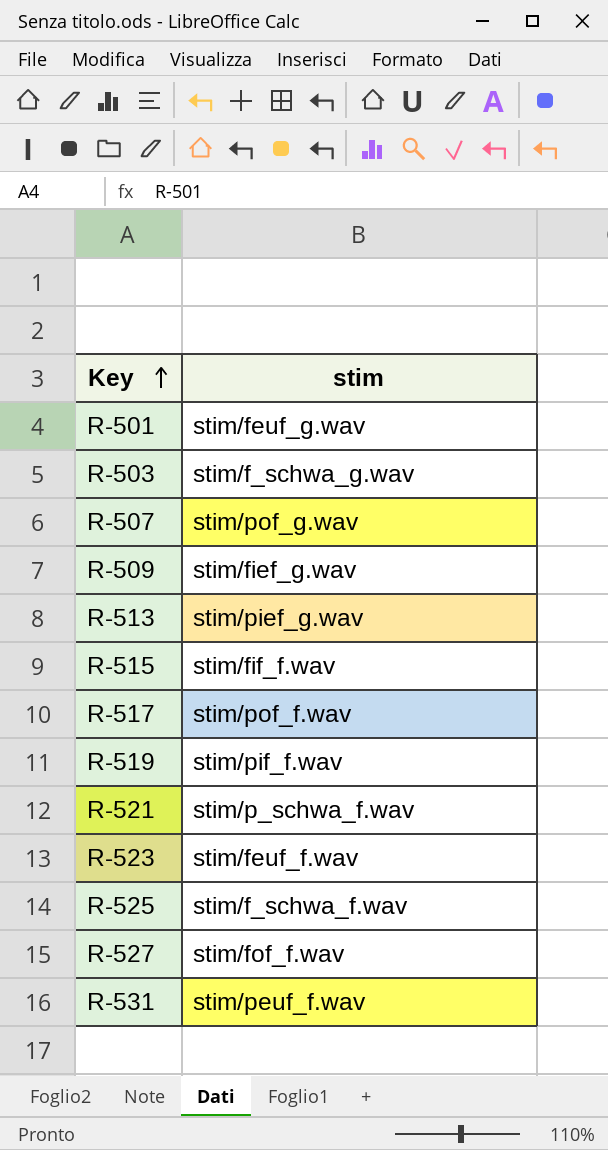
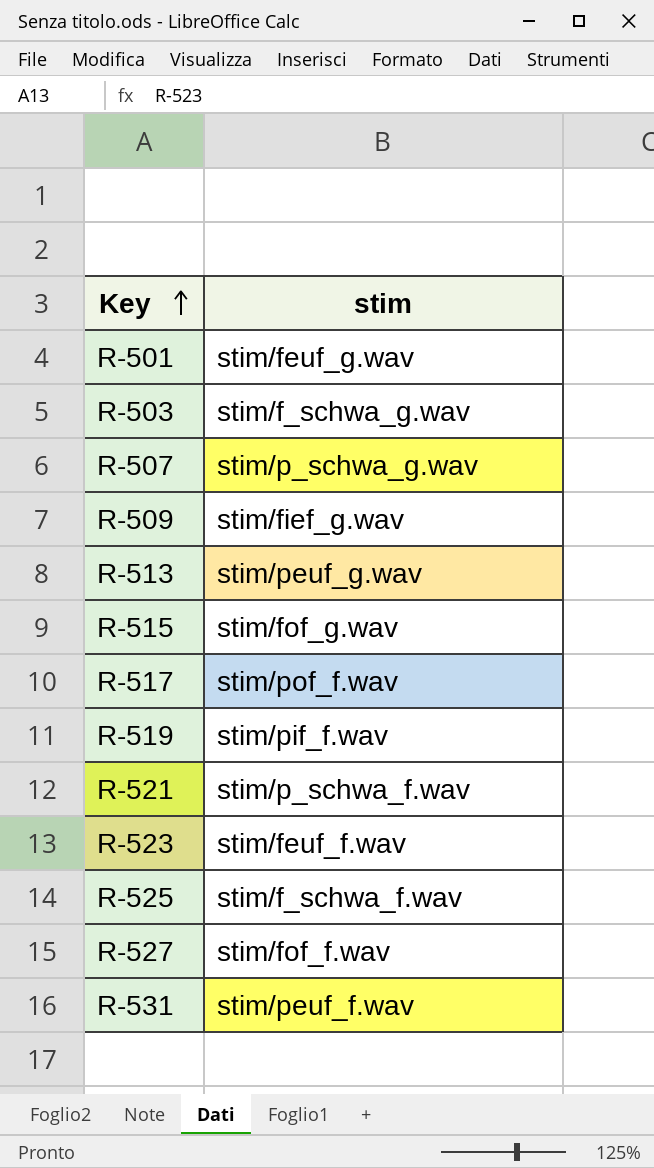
R-507 | stim: stim/pof_g.wav -> stim/p_schwa_g.wav
R-513 | stim: stim/pief_g.wav -> stim/peuf_g.wav
R-515 | stim: stim/fif_f.wav -> stim/fof_g.wav

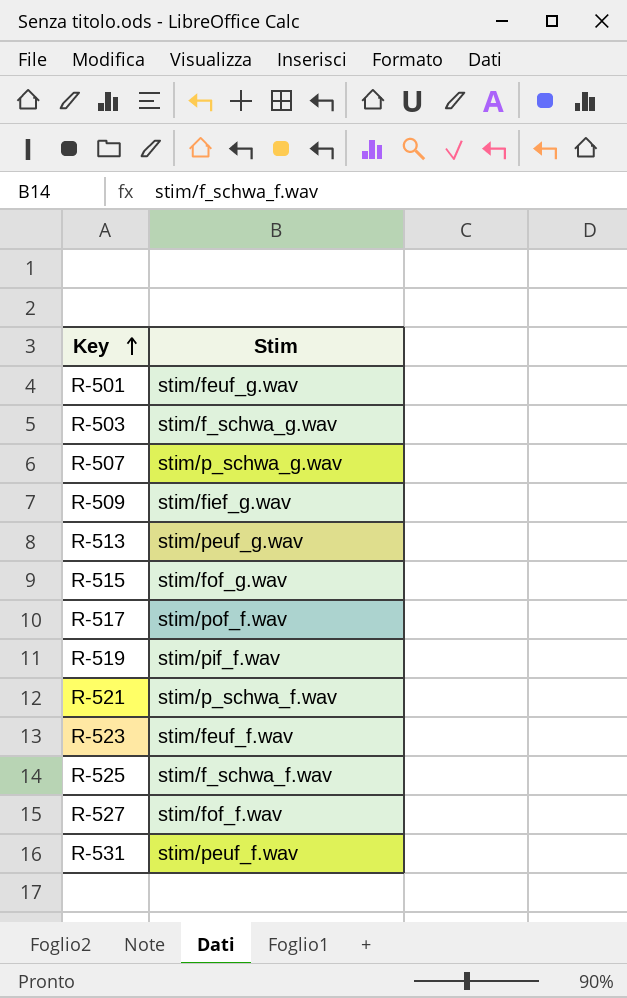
column name: stim -> Stim

